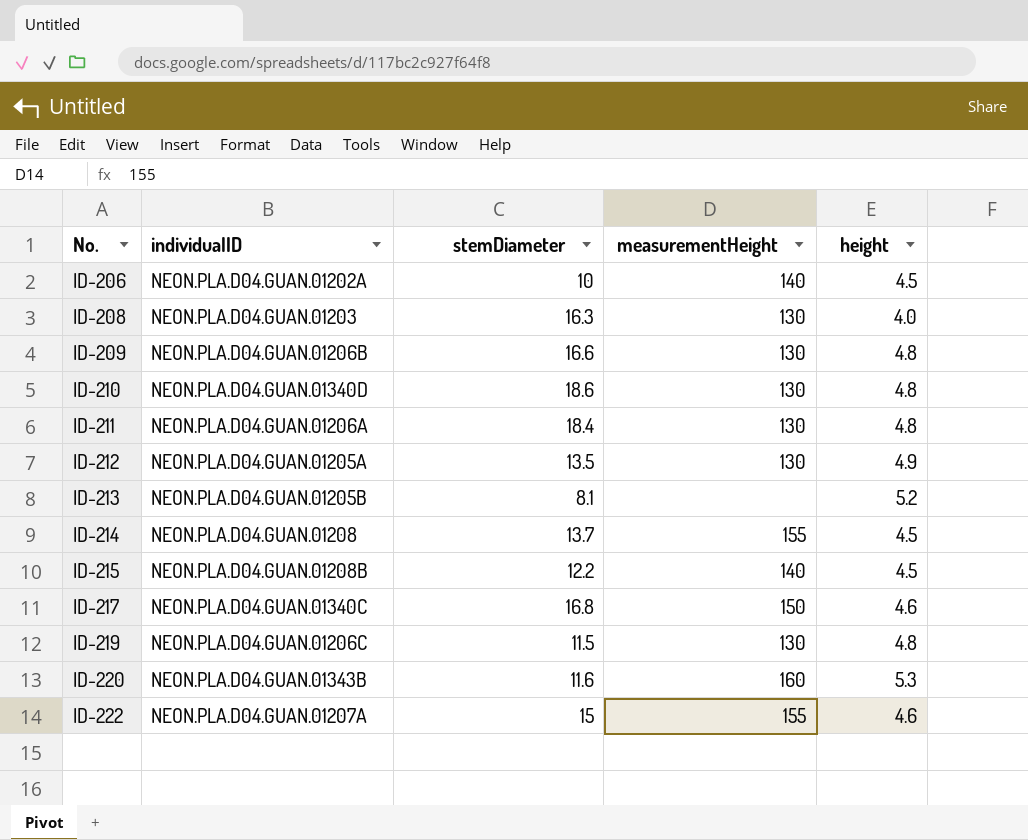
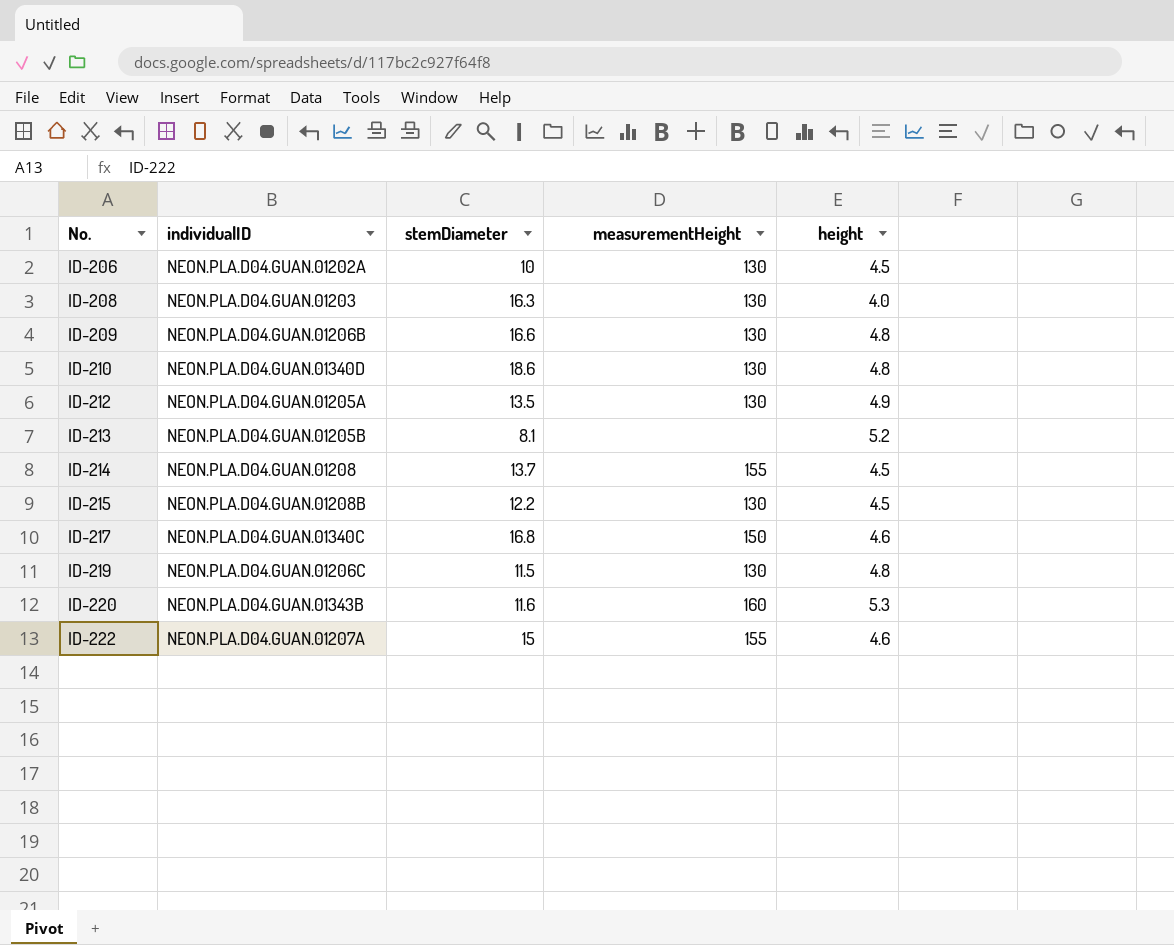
row ID-211: NEON.PLA.D04.GUAN.01206A | 18.4 | 130 | 4.8 -> none
ID-206 | measurementHeight: 140 -> 130
ID-215 | measurementHeight: 140 -> 130

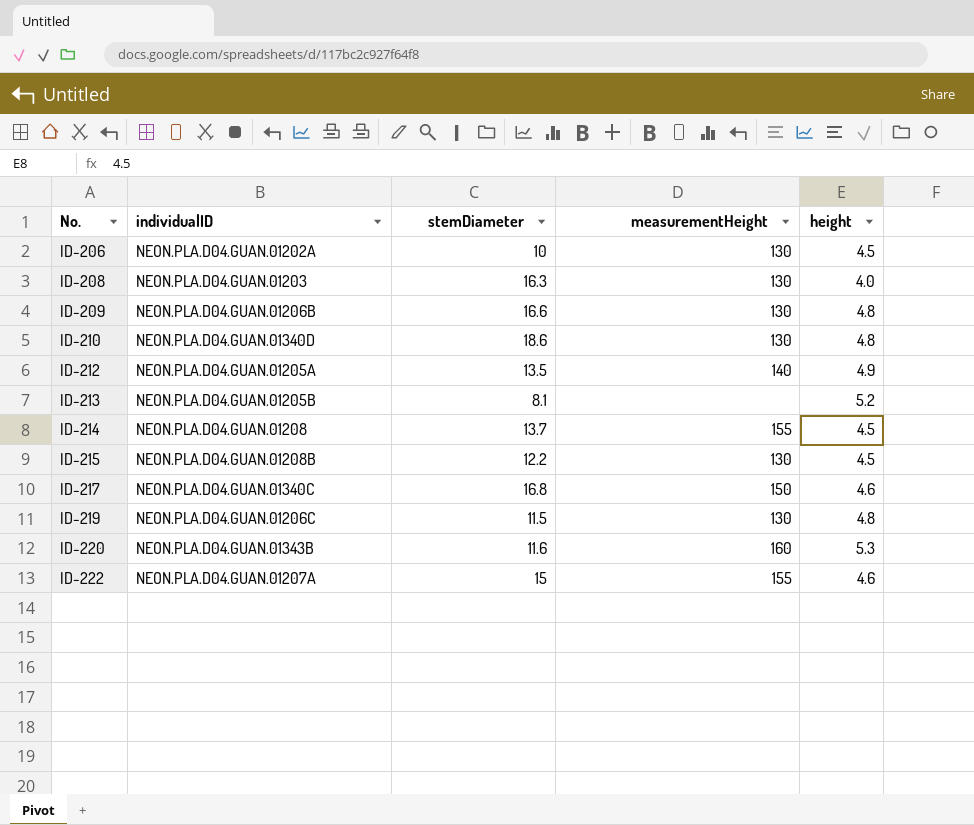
ID-212 | measurementHeight: 130 -> 140

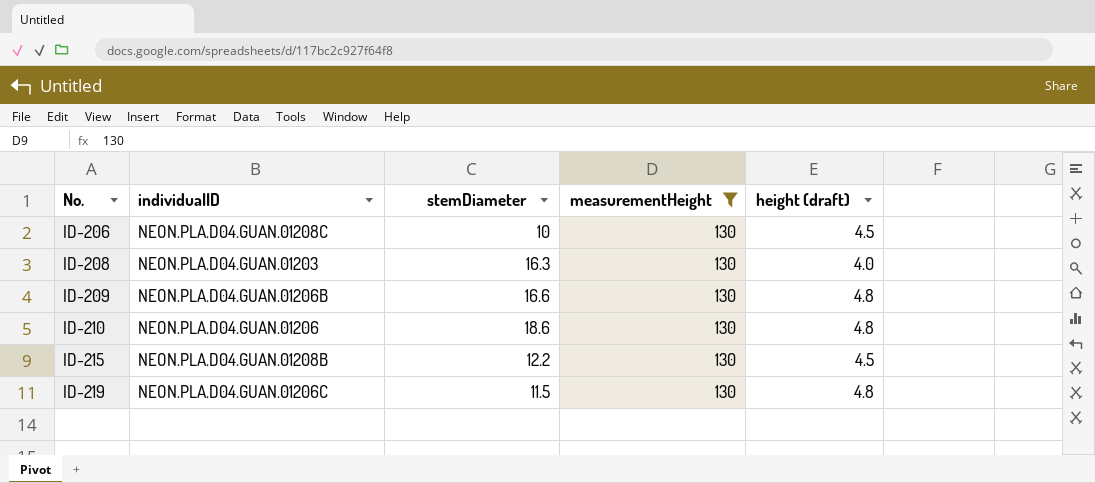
filter: none -> measurementHeight = 130
column name: height -> height (draft)
ID-206 | individualID: NEON.PLA.D04.GUAN.01202A -> NEON.PLA.D04.GUAN.01208C
ID-210 | individualID: NEON.PLA.D04.GUAN.01340D -> NEON.PLA.D04.GUAN.01206

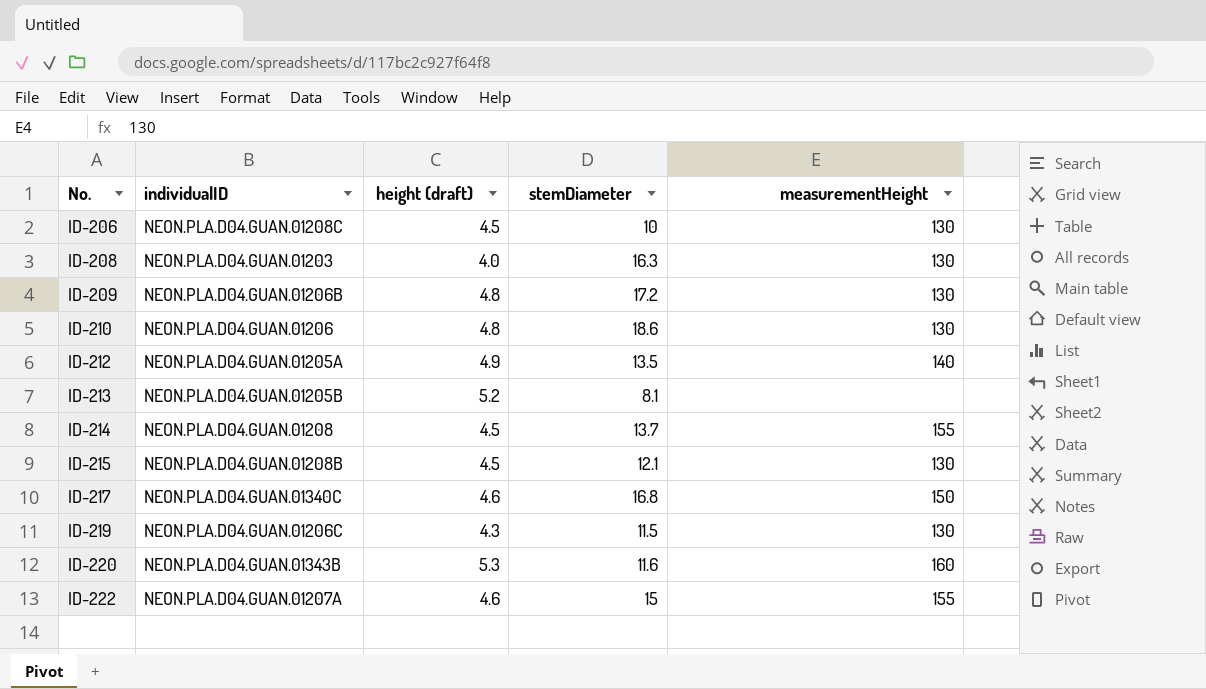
filter: measurementHeight = 130 -> none
column height (draft) | position: 5 -> 3
ID-209 | stemDiameter: 16.6 -> 17.2
ID-215 | stemDiameter: 12.2 -> 12.1
ID-219 | height (draft): 4.8 -> 4.3

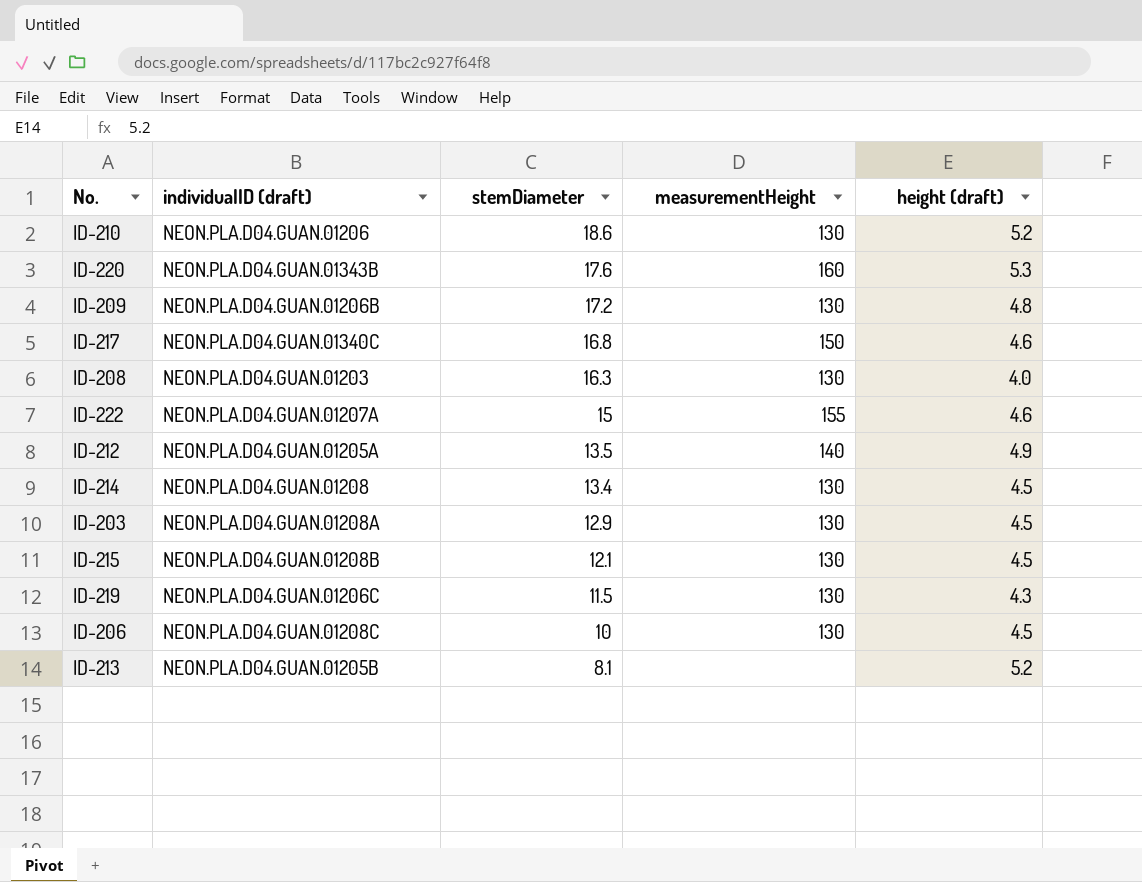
row order: No. ascending -> stemDiameter descending
column name: individualID -> individualID (draft)
column height (draft) | position: 3 -> 5
ID-210 | height (draft): 4.8 -> 5.2
ID-220 | stemDiameter: 11.6 -> 17.6
ID-214 | stemDiameter: 13.7 -> 13.4
ID-214 | measurementHeight: 155 -> 130
row ID-203: none -> NEON.PLA.D04.GUAN.01208A | 12.9 | 130 | 4.5

